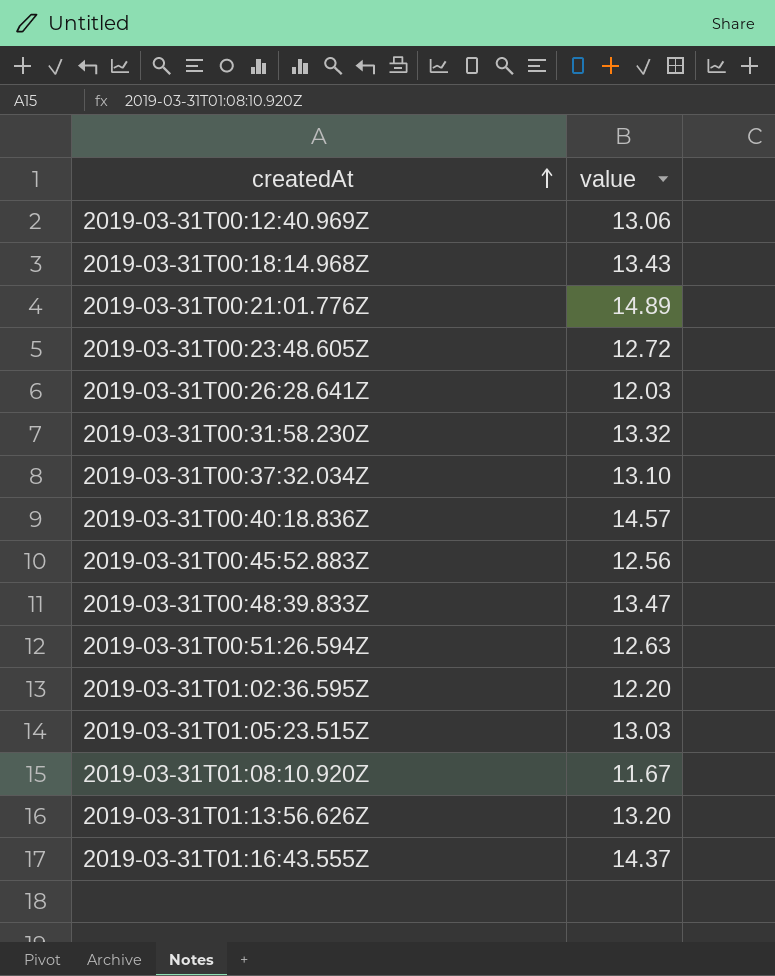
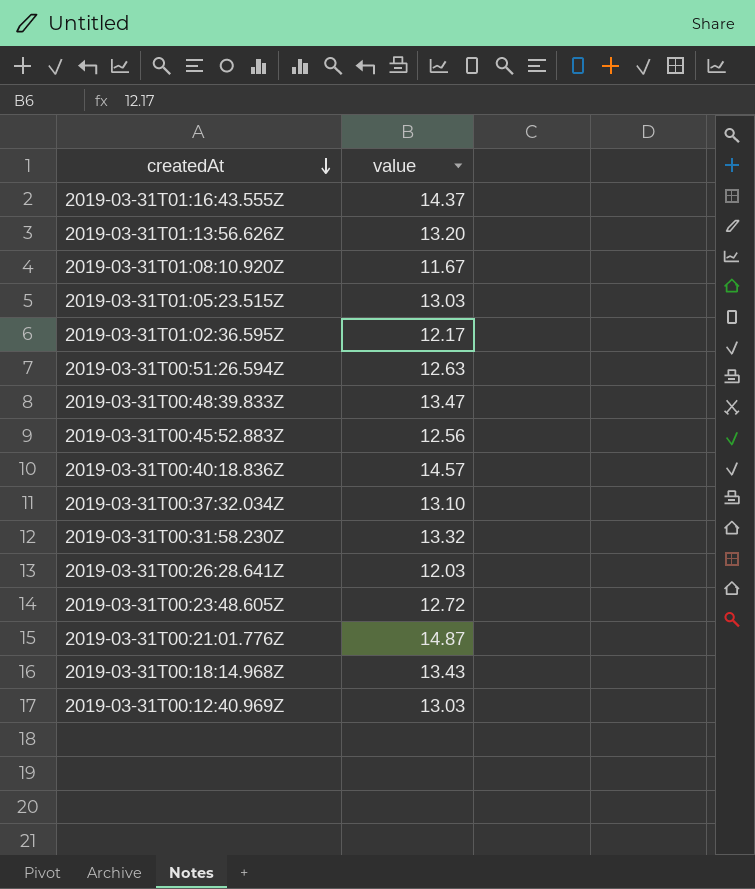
row order: createdAt ascending -> createdAt descending
2019-03-31T01:02:36.595Z | value: 12.20 -> 12.17
2019-03-31T00:21:01.776Z | value: 14.89 -> 14.87
2019-03-31T00:12:40.969Z | value: 13.06 -> 13.03

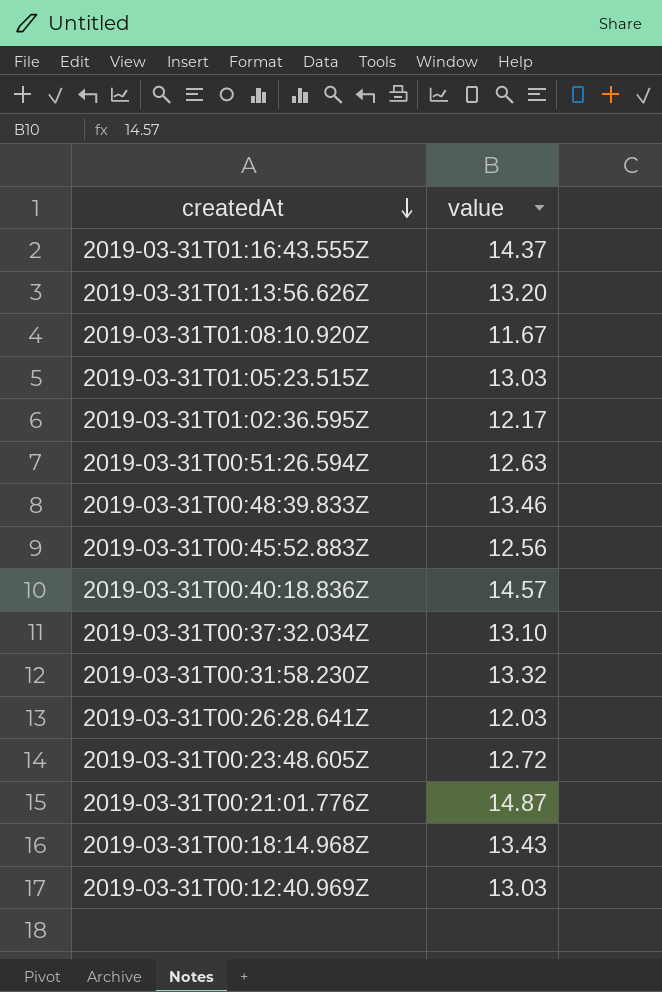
2019-03-31T00:48:39.833Z | value: 13.47 -> 13.46

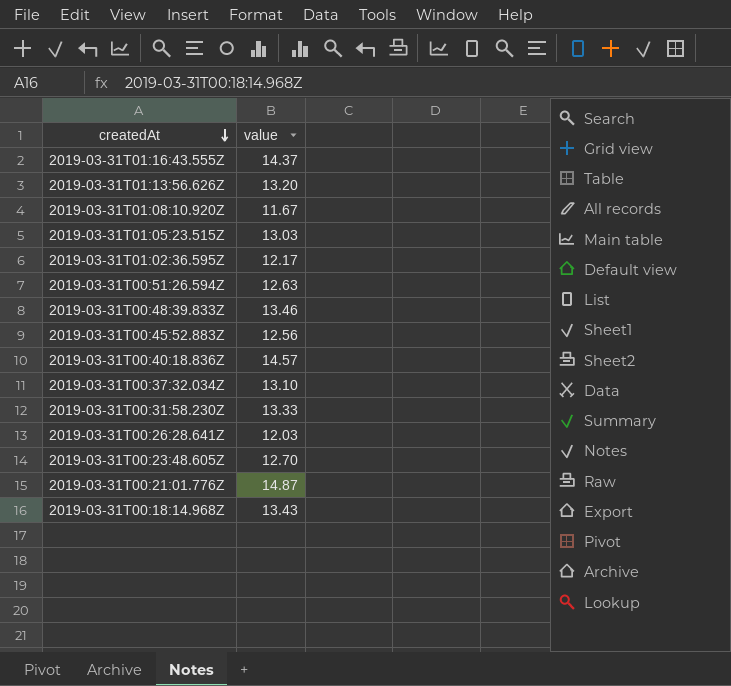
row 2019-03-31T00:12:40.969Z: 13.03 -> none
2019-03-31T00:31:58.230Z | value: 13.32 -> 13.33
2019-03-31T00:23:48.605Z | value: 12.72 -> 12.70

